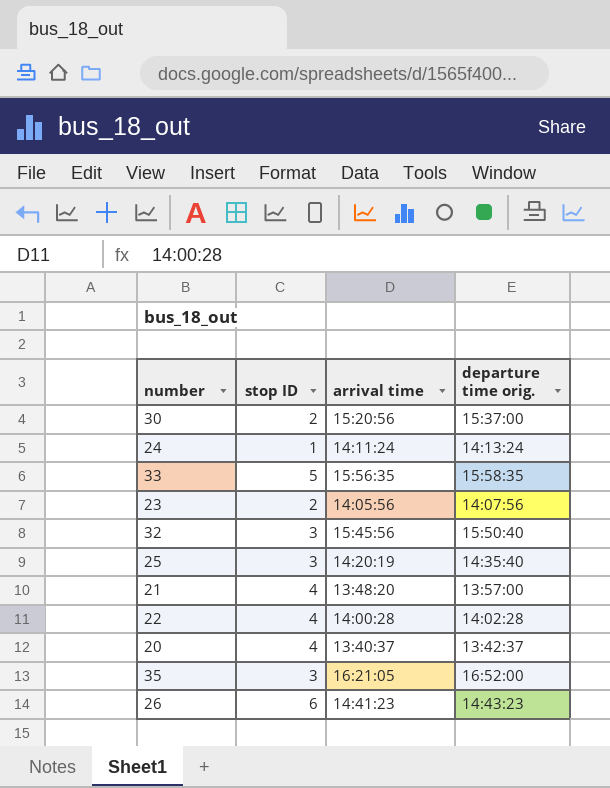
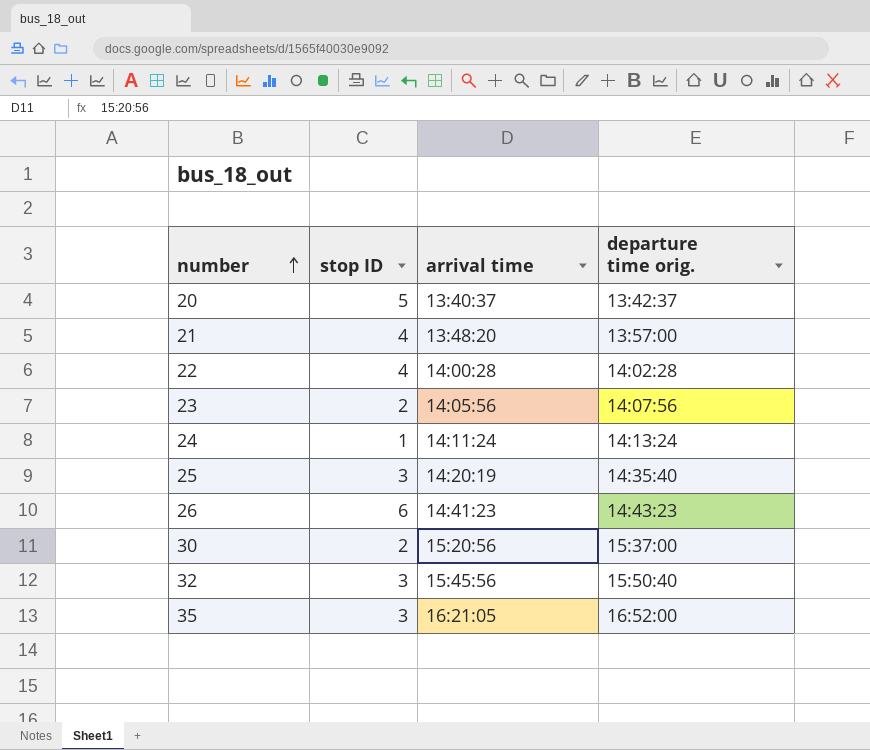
row order: none -> number ascending
row 33: 5 | 15:56:35 | 15:58:35 -> none
20 | stop ID: 4 -> 5

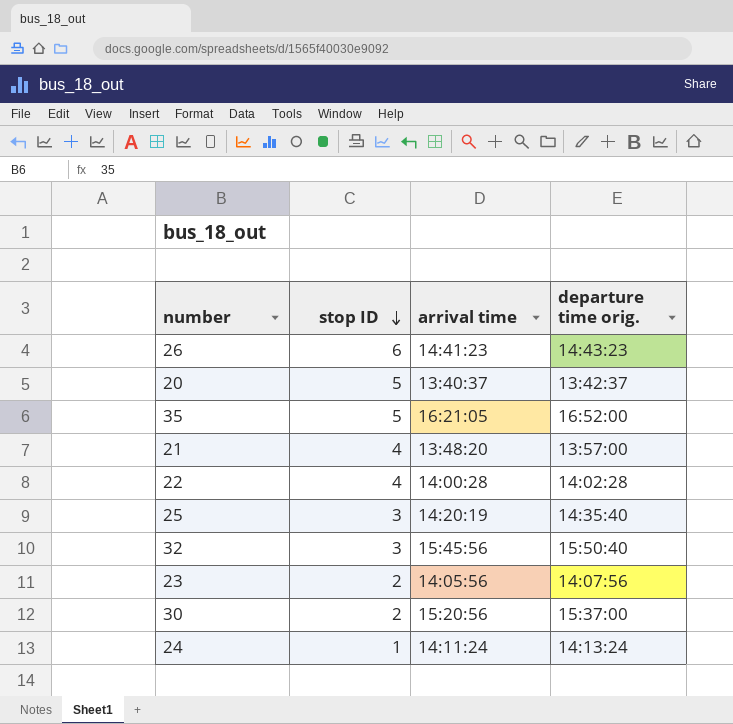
row order: number ascending -> stop ID descending
35 | stop ID: 3 -> 5

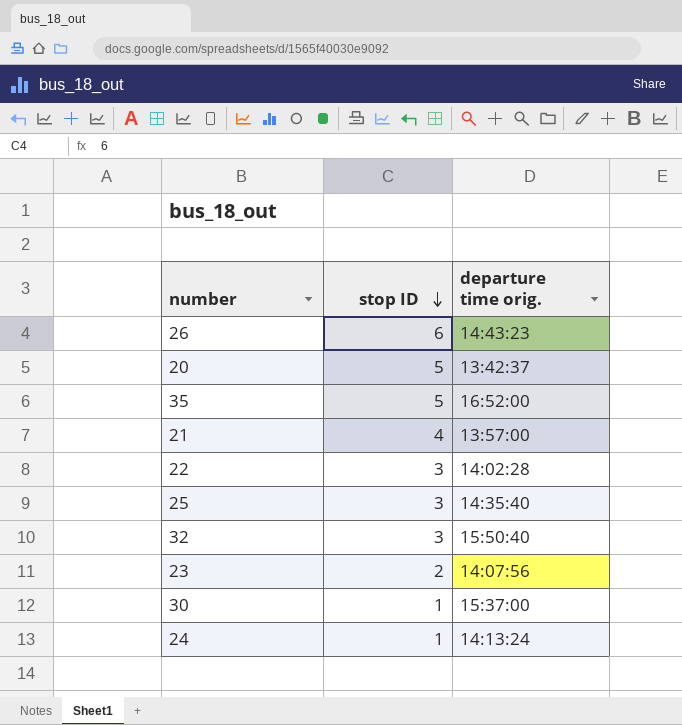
column arrival time | position: 3 -> none
22 | stop ID: 4 -> 3
30 | stop ID: 2 -> 1

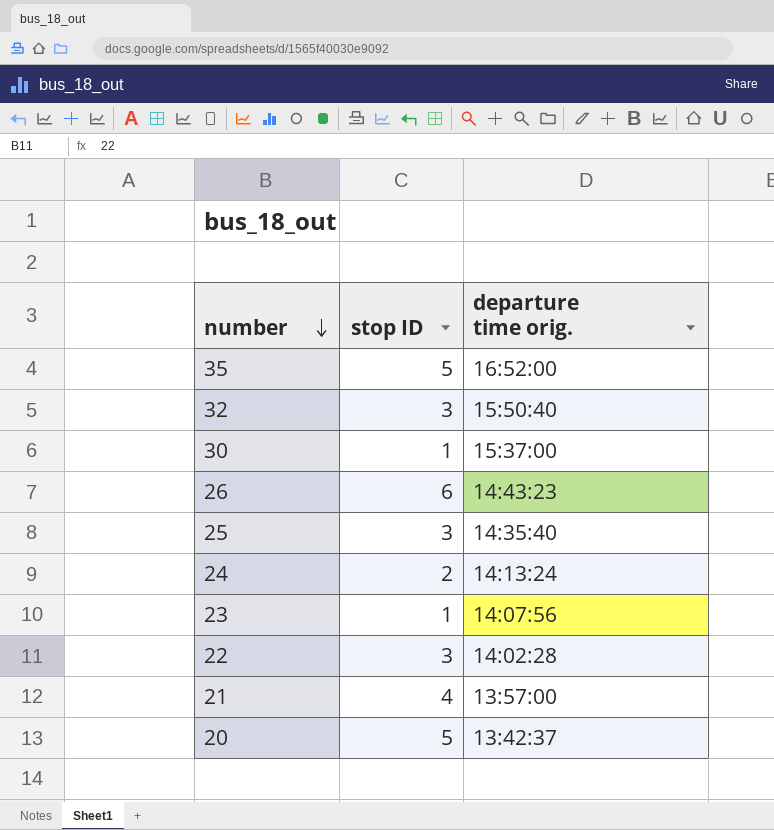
row order: stop ID descending -> number descending
24 | stop ID: 1 -> 2
23 | stop ID: 2 -> 1

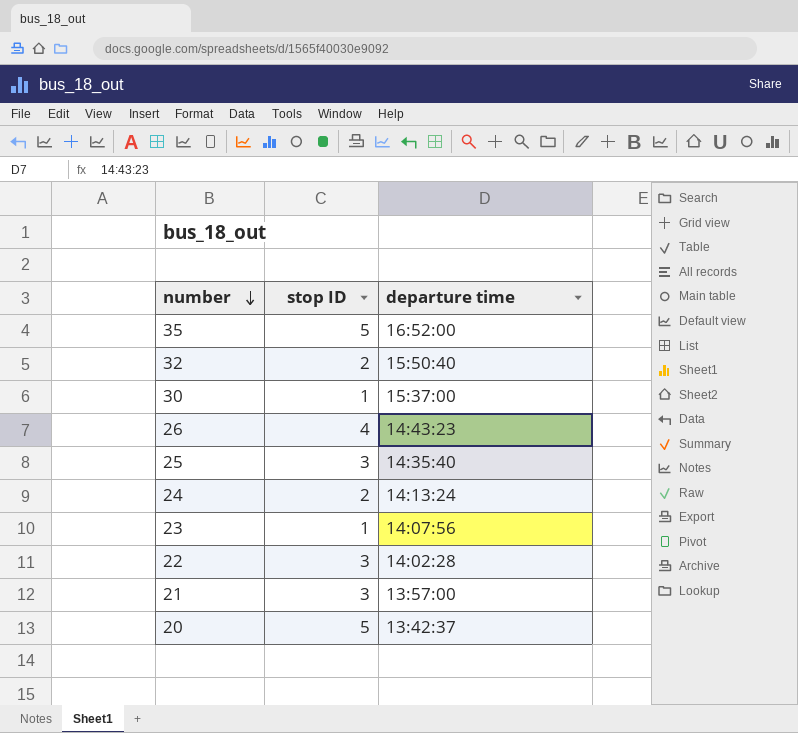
column name: departure time orig. -> departure time
32 | stop ID: 3 -> 2
26 | stop ID: 6 -> 4
21 | stop ID: 4 -> 3

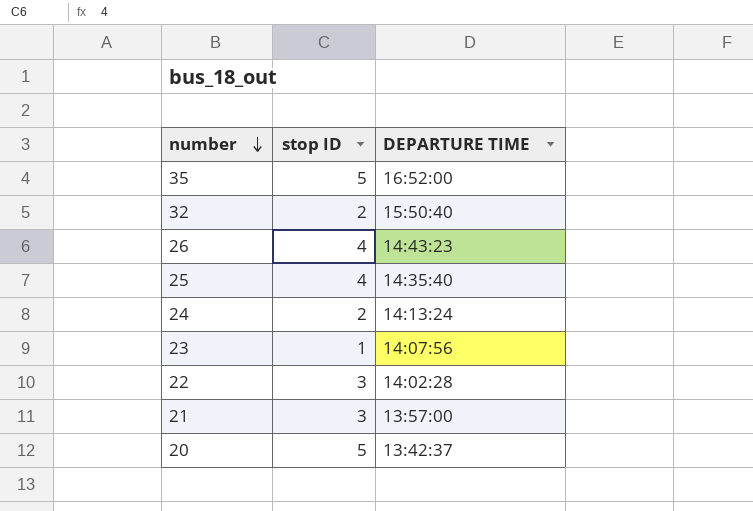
column name: departure time -> DEPARTURE TIME
row 30: 1 | 15:37:00 -> none
25 | stop ID: 3 -> 4

